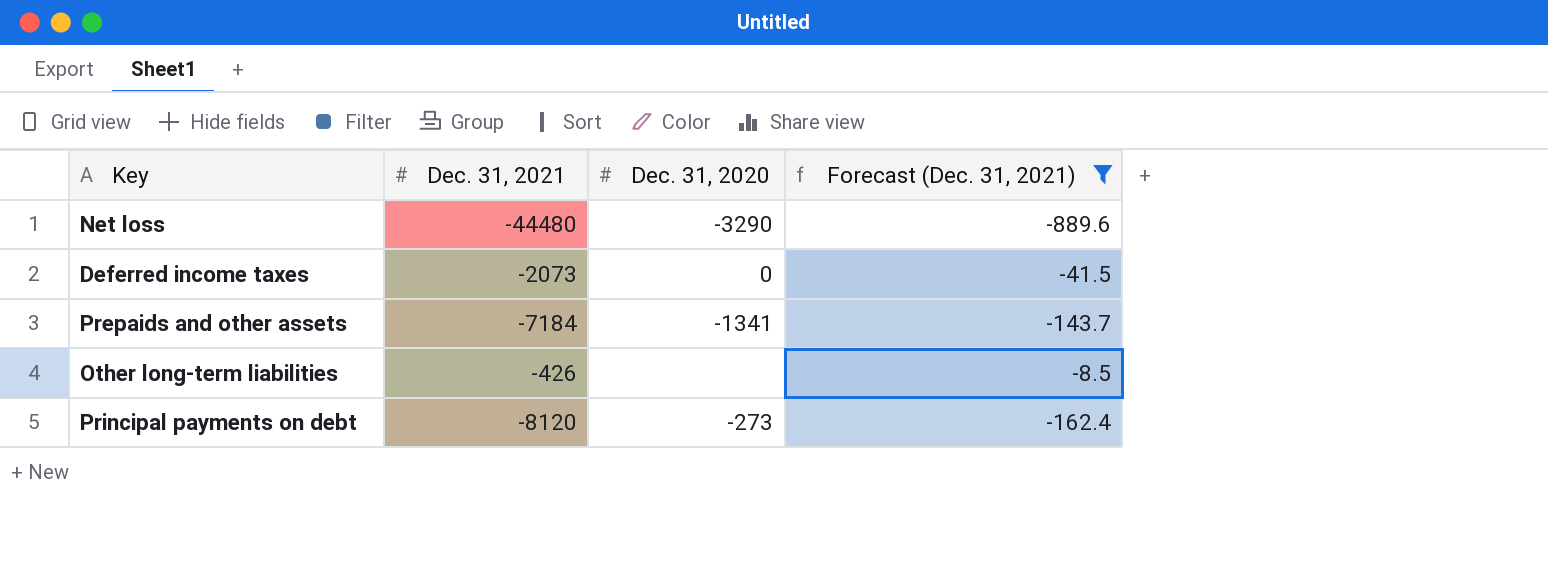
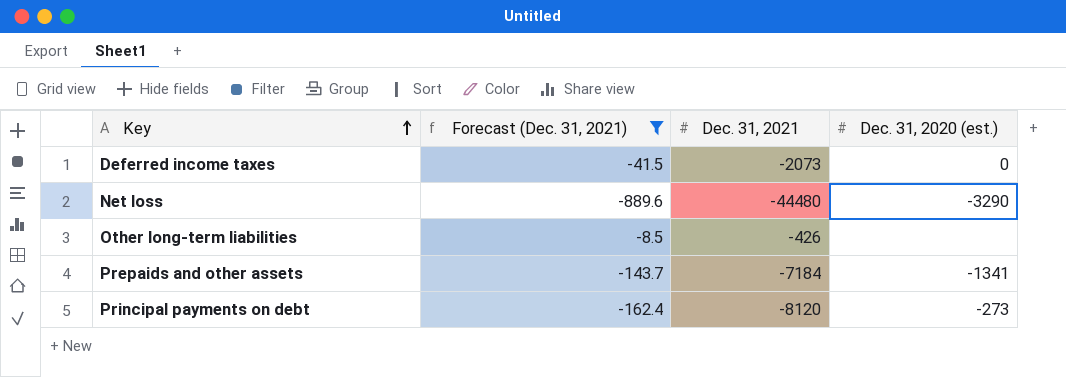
row order: none -> Key ascending
column Forecast (Dec. 31, 2021) | position: 4 -> 2
column name: Dec. 31, 2020 -> Dec. 31, 2020 (est.)

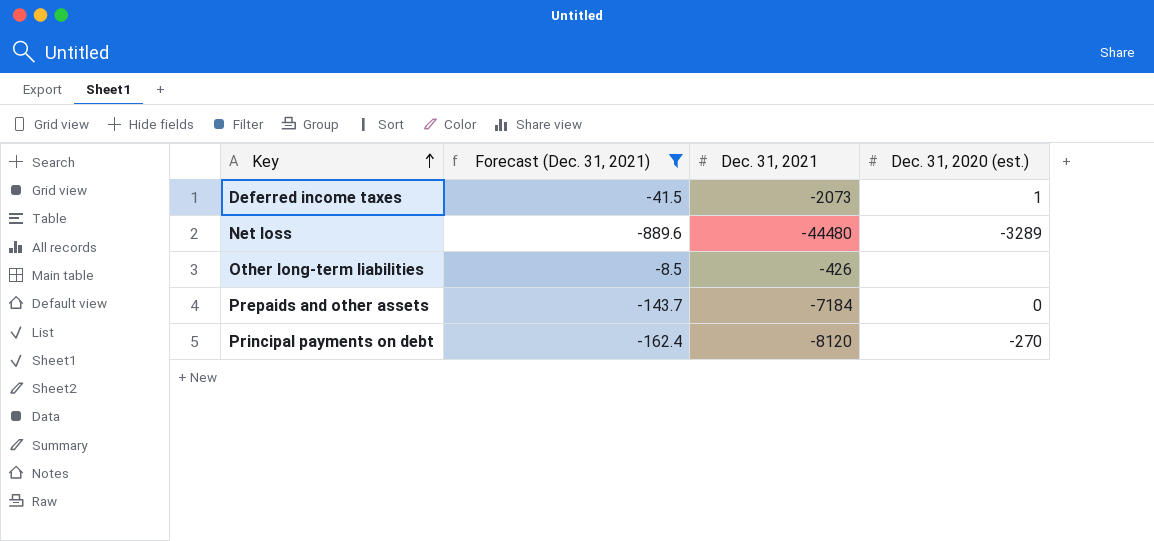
Deferred income taxes | Dec. 31, 2020 (est.): 0 -> 1
Net loss | Dec. 31, 2020 (est.): -3290 -> -3289
Prepaids and other assets | Dec. 31, 2020 (est.): -1341 -> 0
Principal payments on debt | Dec. 31, 2020 (est.): -273 -> -270

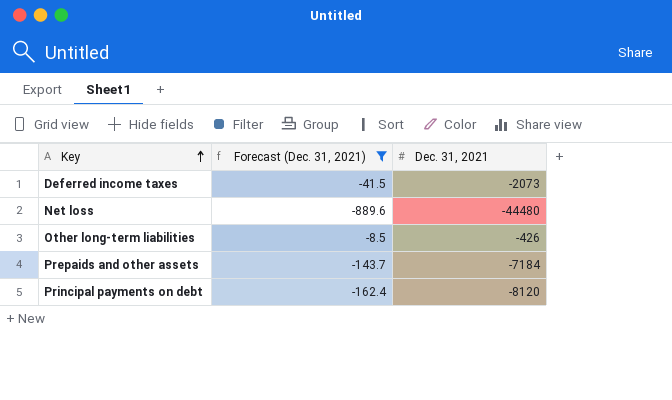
column Dec. 31, 2020 (est.) | position: 4 -> none

